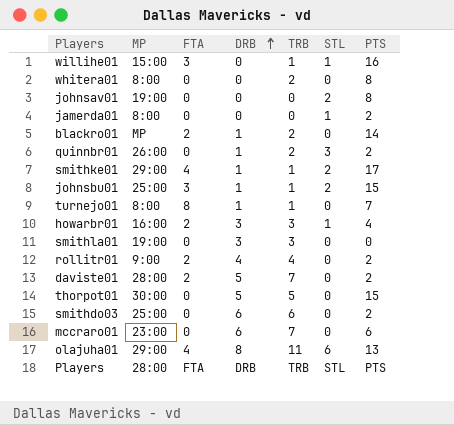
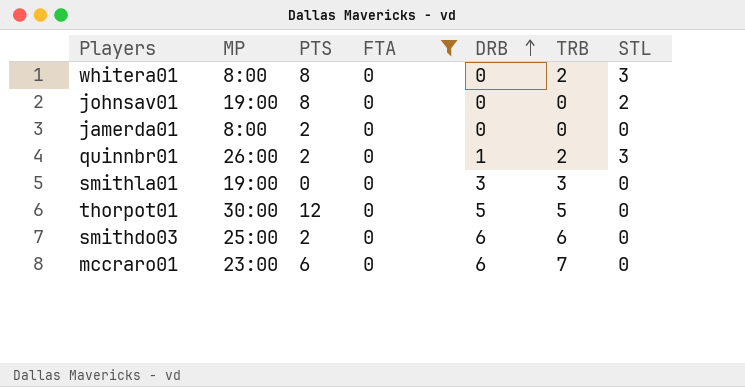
filter: none -> FTA = 0
column PTS | position: 7 -> 3
whitera01 | STL: 0 -> 3
jamerda01 | STL: 1 -> 0
thorpot01 | PTS: 15 -> 12

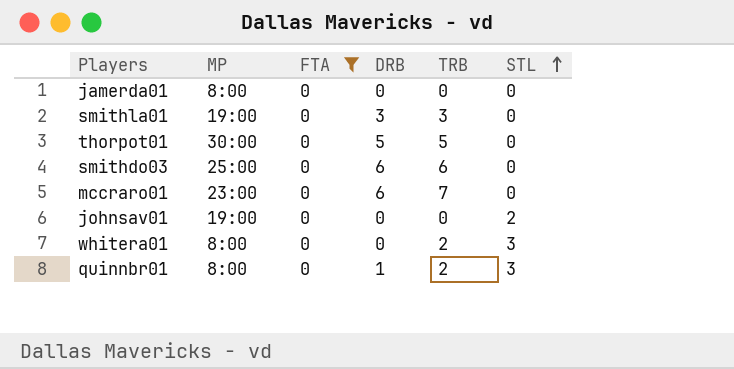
row order: DRB ascending -> STL ascending
column PTS | position: 3 -> none
quinnbr01 | MP: 26:00 -> 8:00

